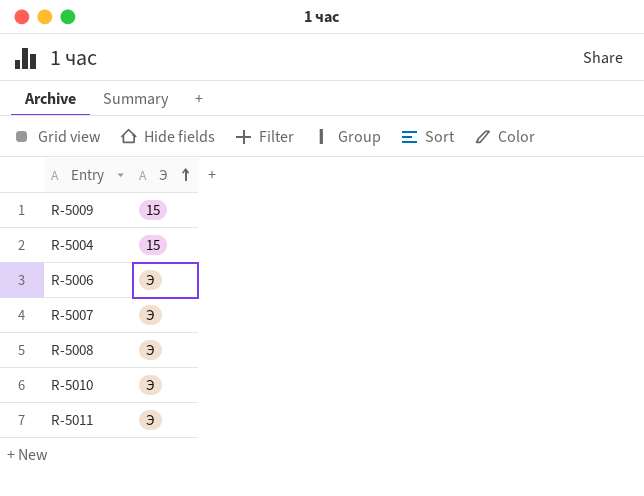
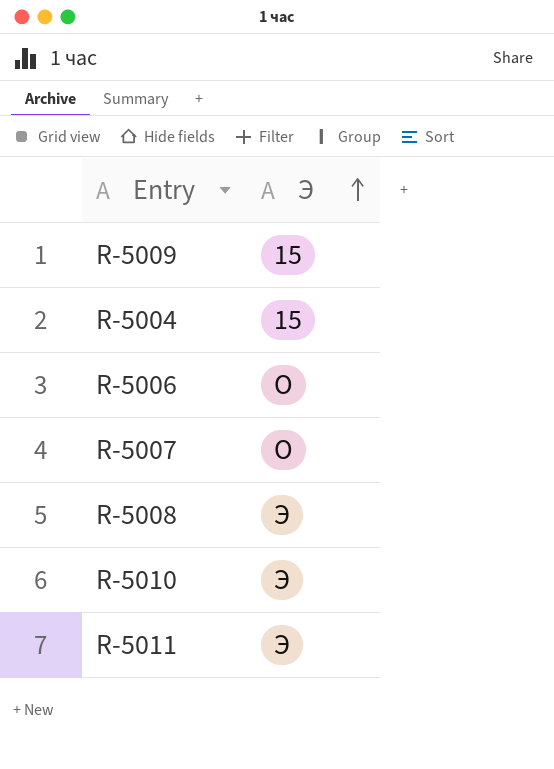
R-5006 | Э: Э -> О
R-5007 | Э: Э -> О

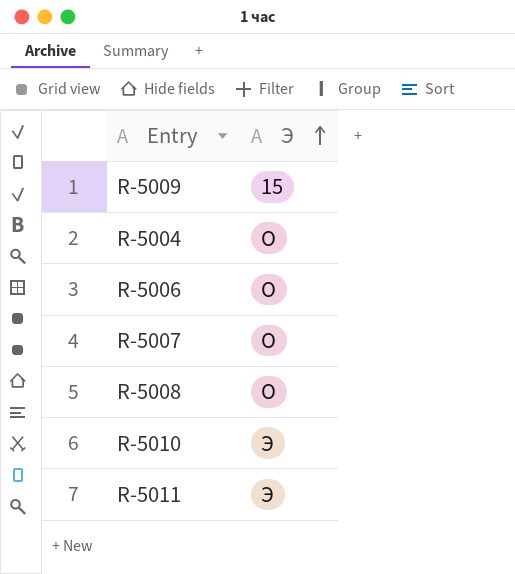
R-5004 | Э: 15 -> О
R-5008 | Э: Э -> О

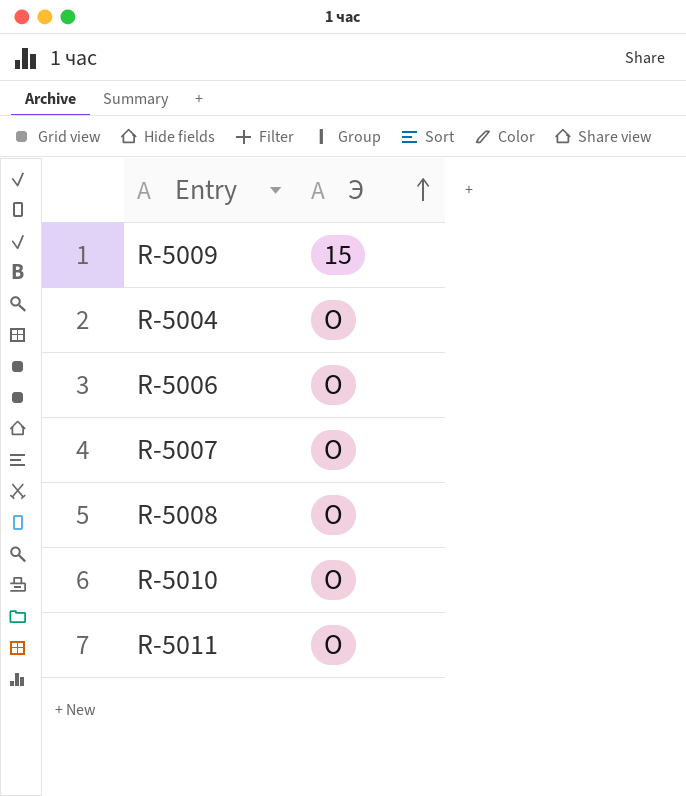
R-5010 | Э: Э -> О
R-5011 | Э: Э -> О

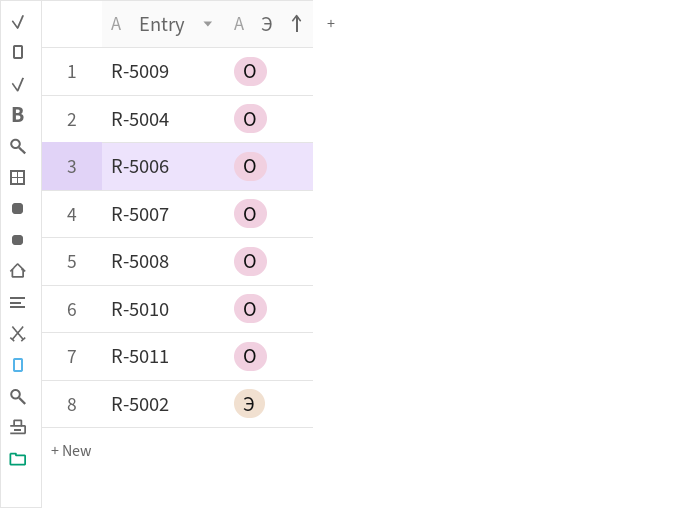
R-5009 | Э: 15 -> О
row R-5002: none -> Э

